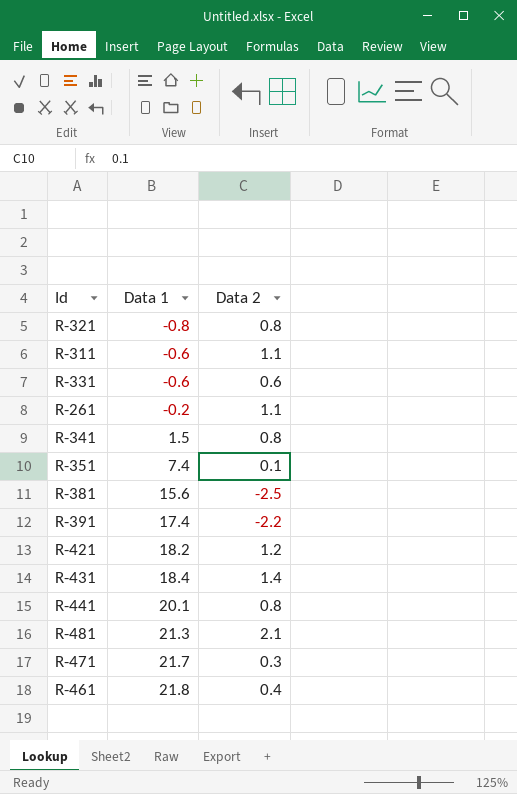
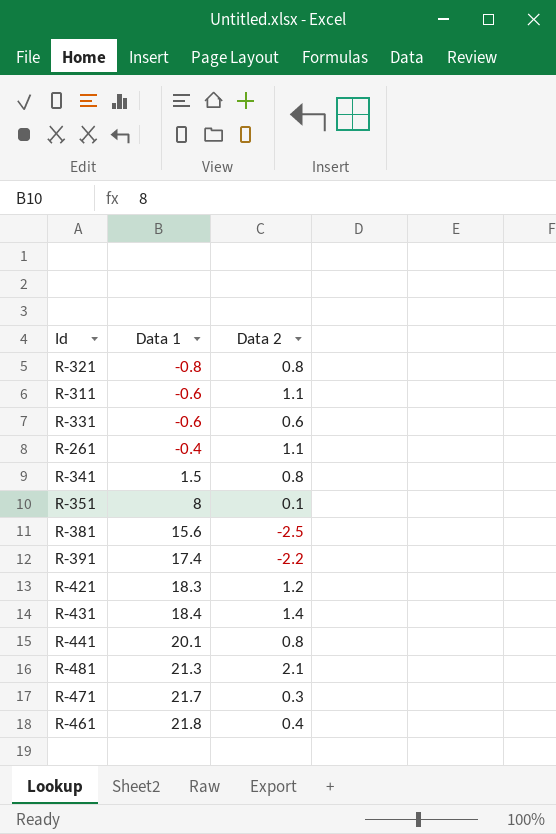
R-261 | Data 1: -0.2 -> -0.4
R-351 | Data 1: 7.4 -> 8
R-421 | Data 1: 18.2 -> 18.3

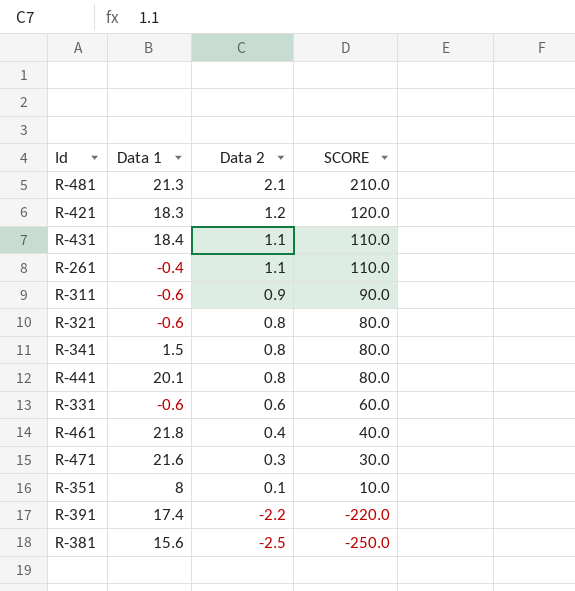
row order: Data 1 ascending -> Data 2 descending
column SCORE | formula: none -> [Data 2] * 100
R-431 | Data 2: 1.4 -> 1.1
R-311 | Data 2: 1.1 -> 0.9
R-321 | Data 1: -0.8 -> -0.6
R-471 | Data 1: 21.7 -> 21.6

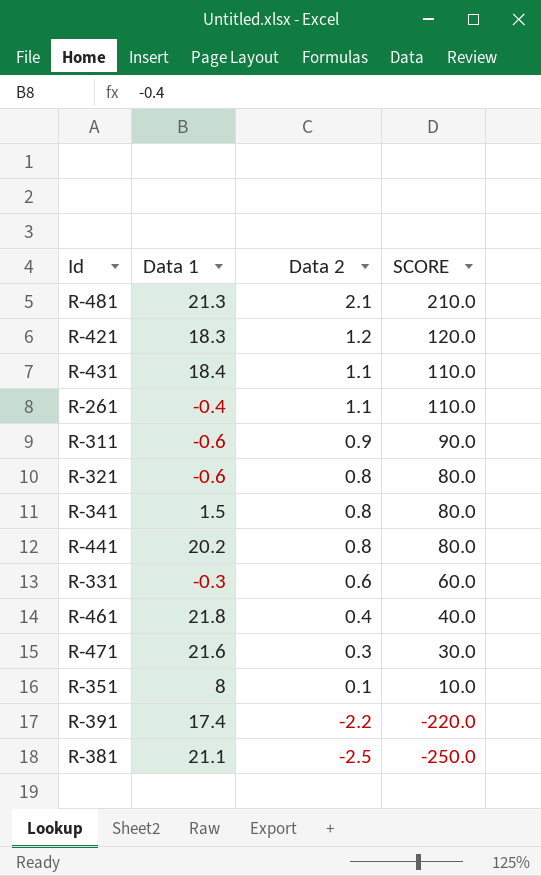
R-441 | Data 1: 20.1 -> 20.2
R-331 | Data 1: -0.6 -> -0.3
R-381 | Data 1: 15.6 -> 21.1

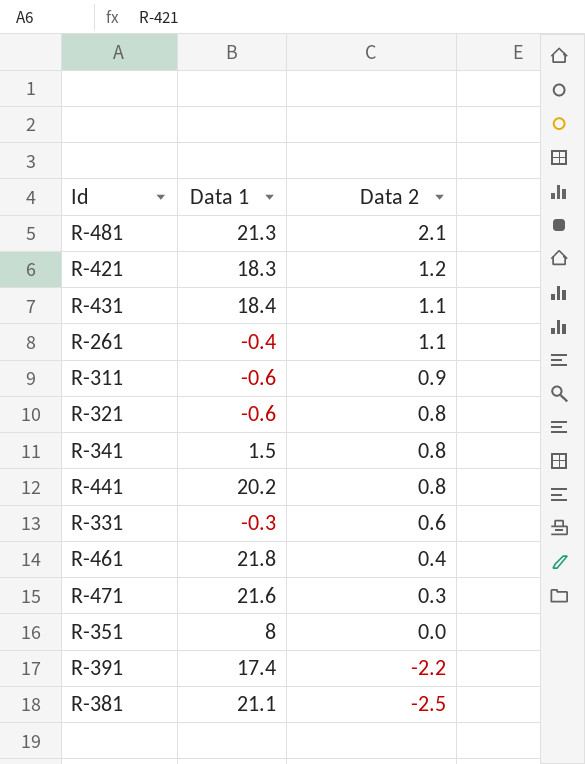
column SCORE | formula: [Data 2] * 100 -> none
R-351 | Data 2: 0.1 -> 0.0

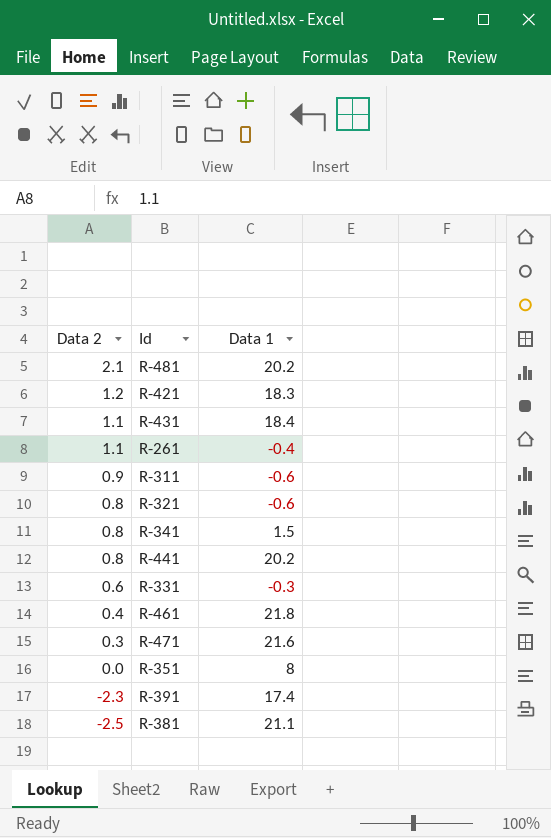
column Data 2 | position: 3 -> 1
R-481 | Data 1: 21.3 -> 20.2
R-391 | Data 2: -2.2 -> -2.3

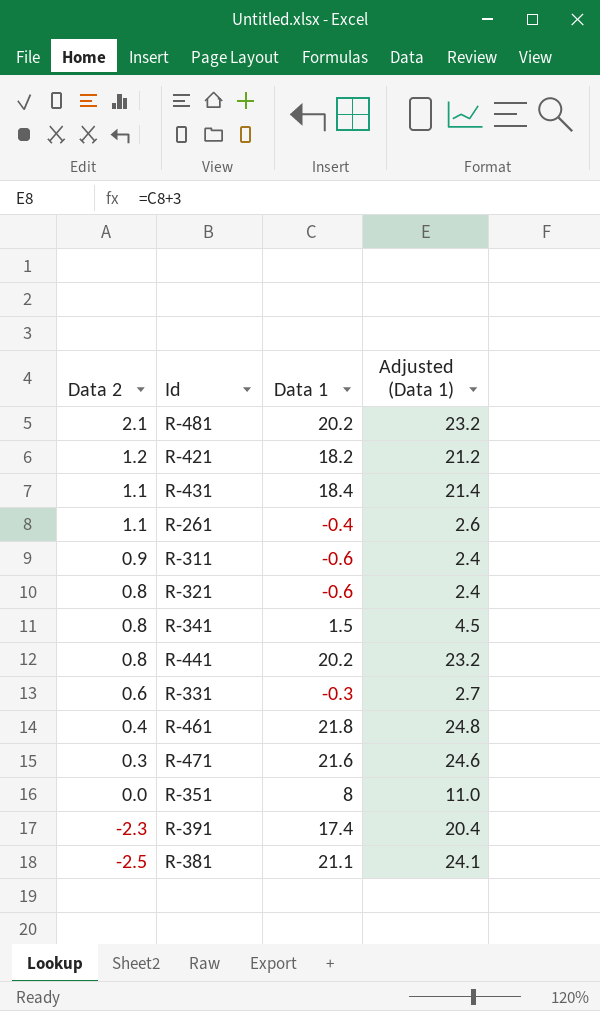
column Adjusted (Data 1) | formula: none -> [Data 1] + 3
R-421 | Data 1: 18.3 -> 18.2

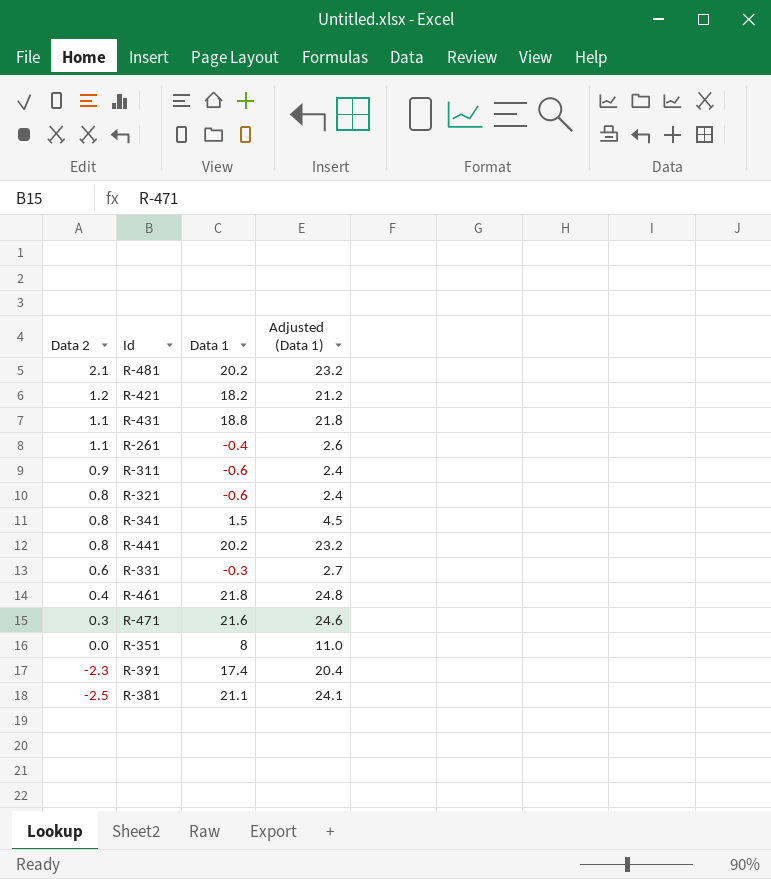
R-431 | Data 1: 18.4 -> 18.8
R-431 | Adjusted (Data 1): 21.4 -> 21.8

